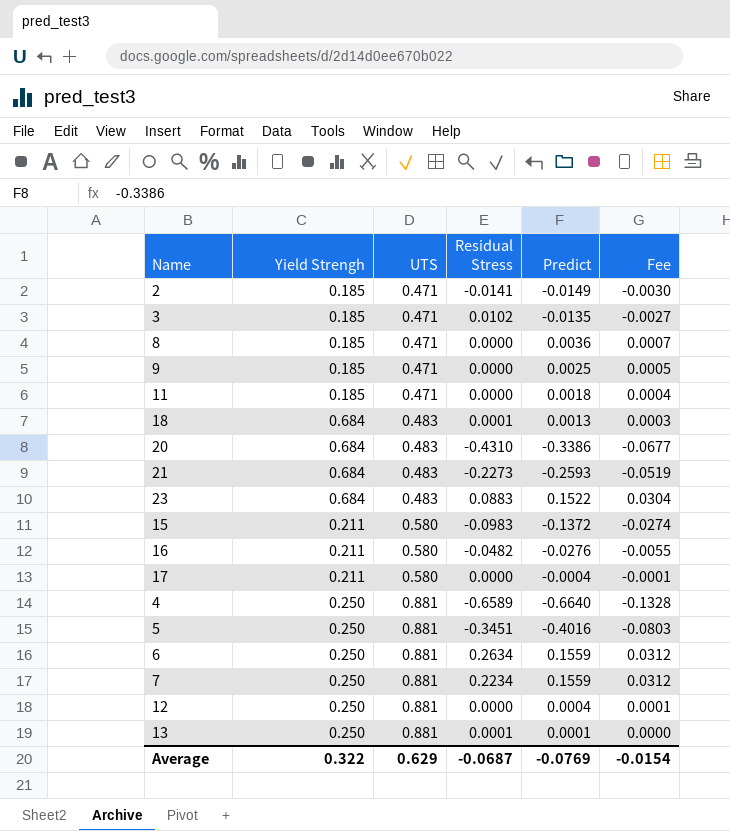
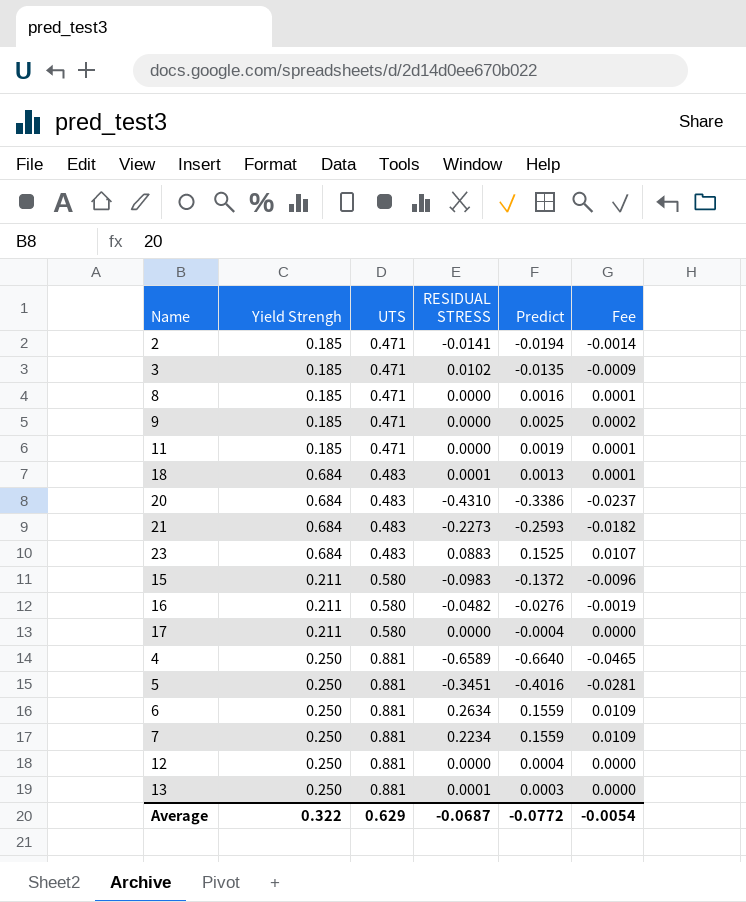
column name: Residual Stress -> RESIDUAL STRESS
column Fee | formula: [Predict] * 0.2 -> [Predict] * 0.07
2 | Predict: -0.0149 -> -0.0194
8 | Predict: 0.0036 -> 0.0016
11 | Predict: 0.0018 -> 0.0019
23 | Predict: 0.1522 -> 0.1525
13 | Predict: 0.0001 -> 0.0003
Average | Predict: -0.0769 -> -0.0772
Average | Fee: -0.0154 -> -0.0054

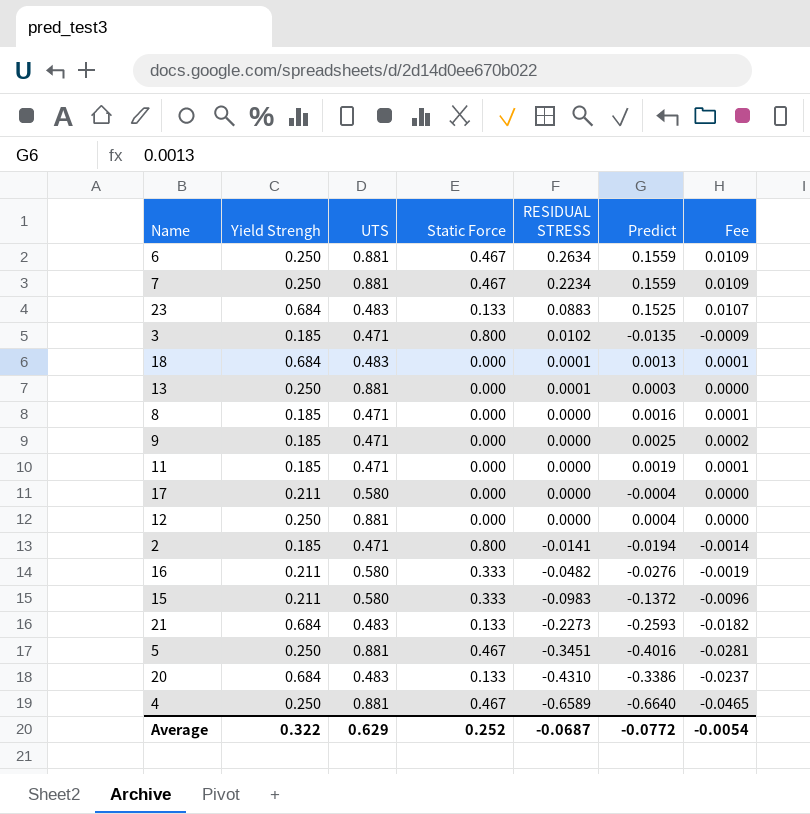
row order: UTS ascending -> RESIDUAL STRESS descending
column Static Force | position: none -> 4

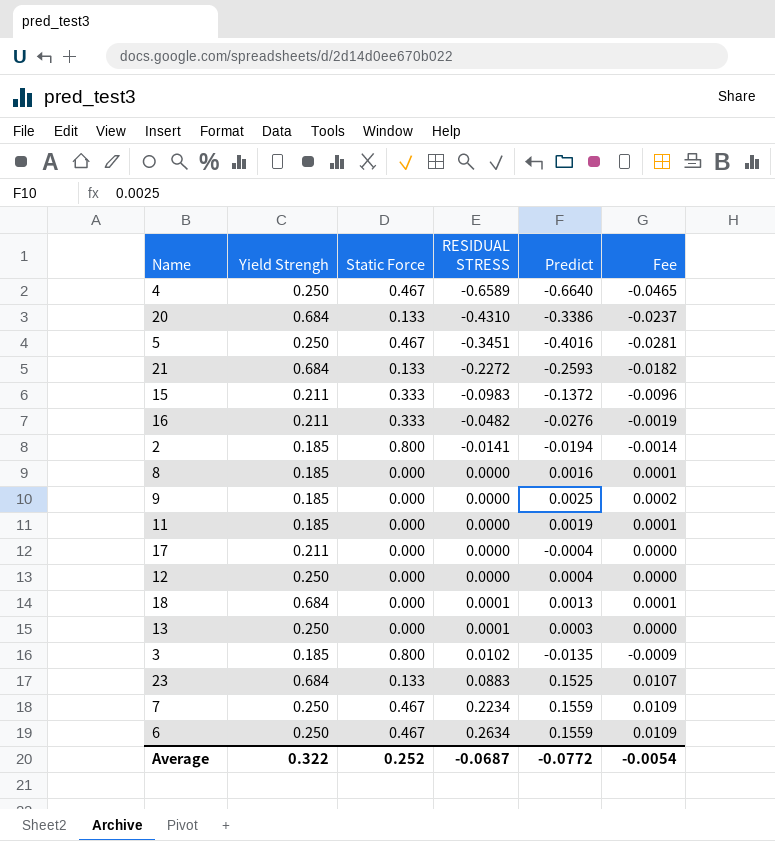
row order: RESIDUAL STRESS descending -> RESIDUAL STRESS ascending
column UTS | position: 3 -> none
21 | RESIDUAL STRESS: -0.2273 -> -0.2272

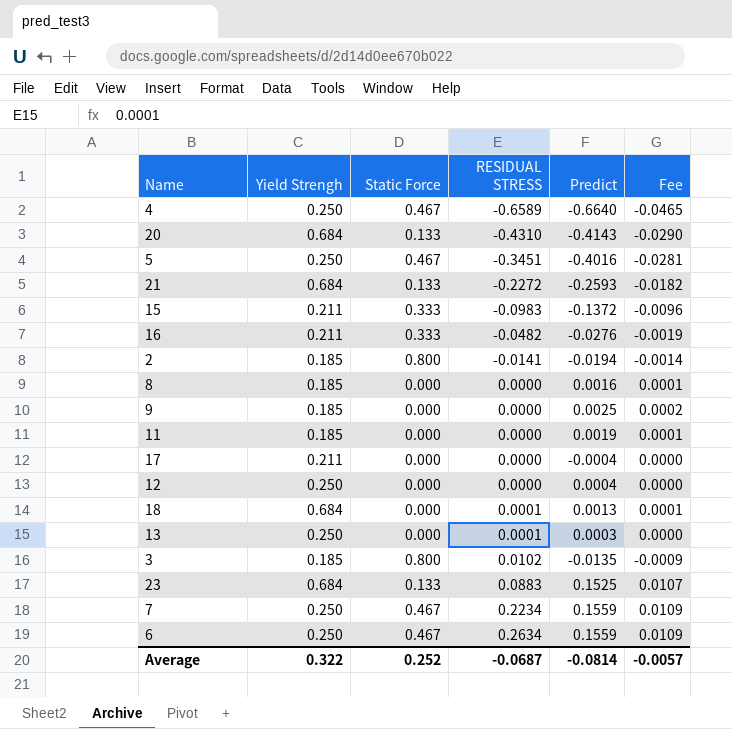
20 | Predict: -0.3386 -> -0.4143
20 | Fee: -0.0237 -> -0.0290
Average | Predict: -0.0772 -> -0.0814
Average | Fee: -0.0054 -> -0.0057

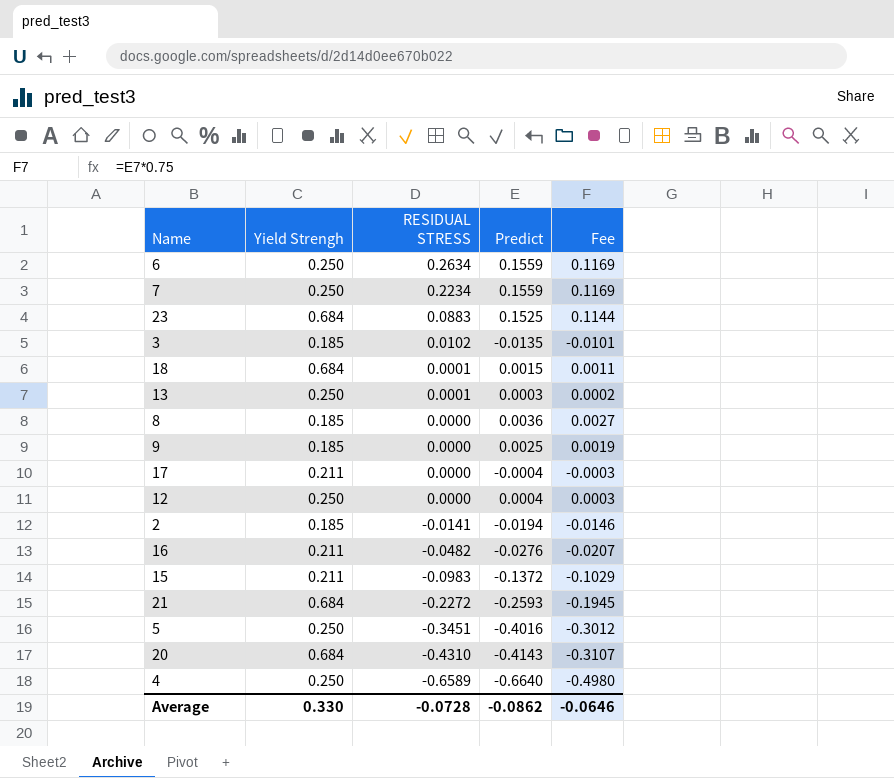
row order: RESIDUAL STRESS ascending -> RESIDUAL STRESS descending
column Static Force | position: 3 -> none
column Fee | formula: [Predict] * 0.07 -> [Predict] * 0.75
row 11: 0.185 | 0.000 | 0.0000 | 0.0019 | 0.0001 -> none
18 | Predict: 0.0013 -> 0.0015
8 | Predict: 0.0016 -> 0.0036
Average | Yield Strengh: 0.322 -> 0.330
Average | RESIDUAL STRESS: -0.0687 -> -0.0728
Average | Predict: -0.0814 -> -0.0862
Average | Fee: -0.0057 -> -0.0646

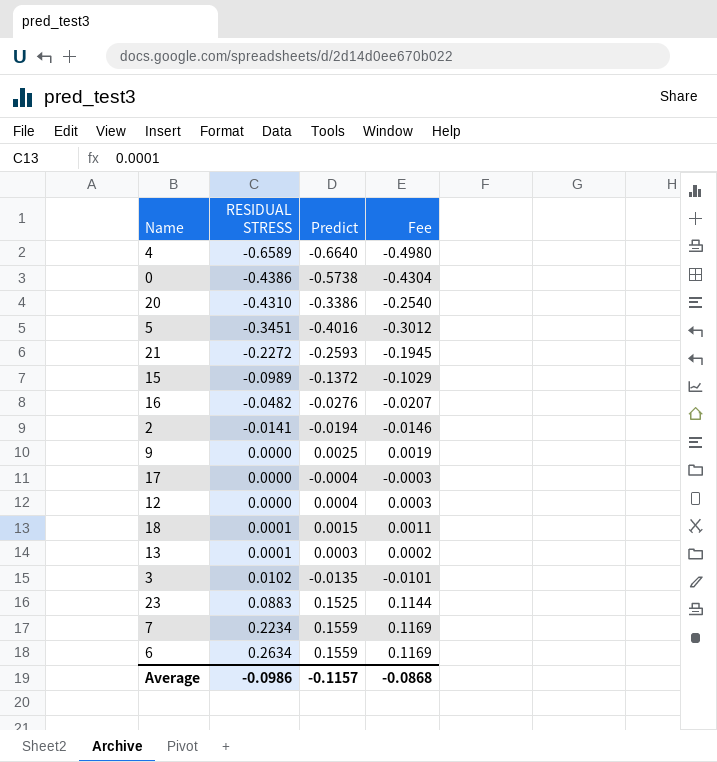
row order: RESIDUAL STRESS descending -> RESIDUAL STRESS ascending
column Yield Strengh | position: 2 -> none
row 8: 0.185 | 0.0000 | 0.0036 | 0.0027 -> none
row 0: none -> -0.4386 | -0.5738 | -0.4304
20 | Predict: -0.4143 -> -0.3386
20 | Fee: -0.3107 -> -0.2540
15 | RESIDUAL STRESS: -0.0983 -> -0.0989
Average | RESIDUAL STRESS: -0.0728 -> -0.0986
Average | Predict: -0.0862 -> -0.1157
Average | Fee: -0.0646 -> -0.0868

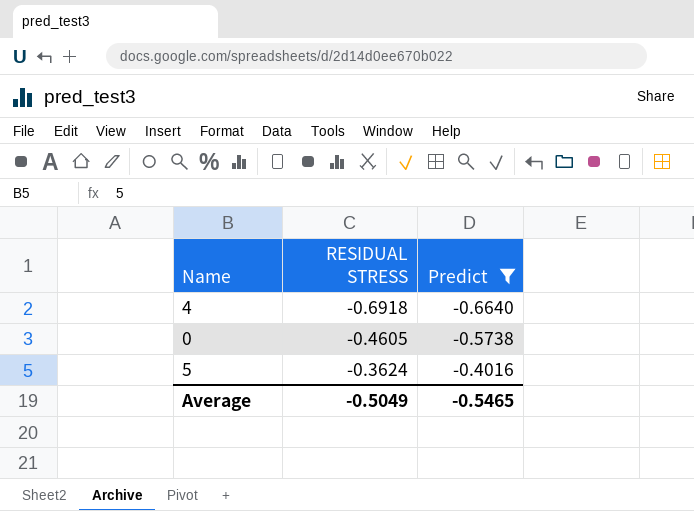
filter: none -> Predict <= -0.4016
column Fee | formula: [Predict] * 0.75 -> none
4 | RESIDUAL STRESS: -0.6589 -> -0.6918
0 | RESIDUAL STRESS: -0.4386 -> -0.4605
5 | RESIDUAL STRESS: -0.3451 -> -0.3624
Average | RESIDUAL STRESS: -0.0986 -> -0.5049
Average | Predict: -0.1157 -> -0.5465

